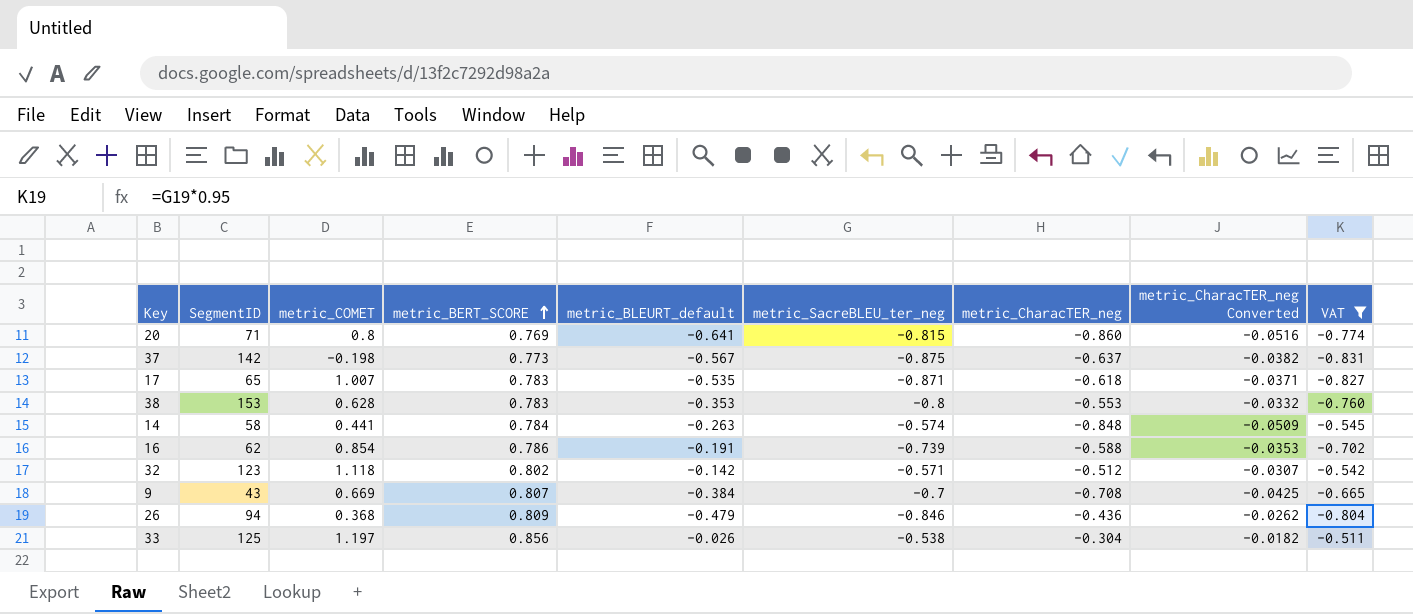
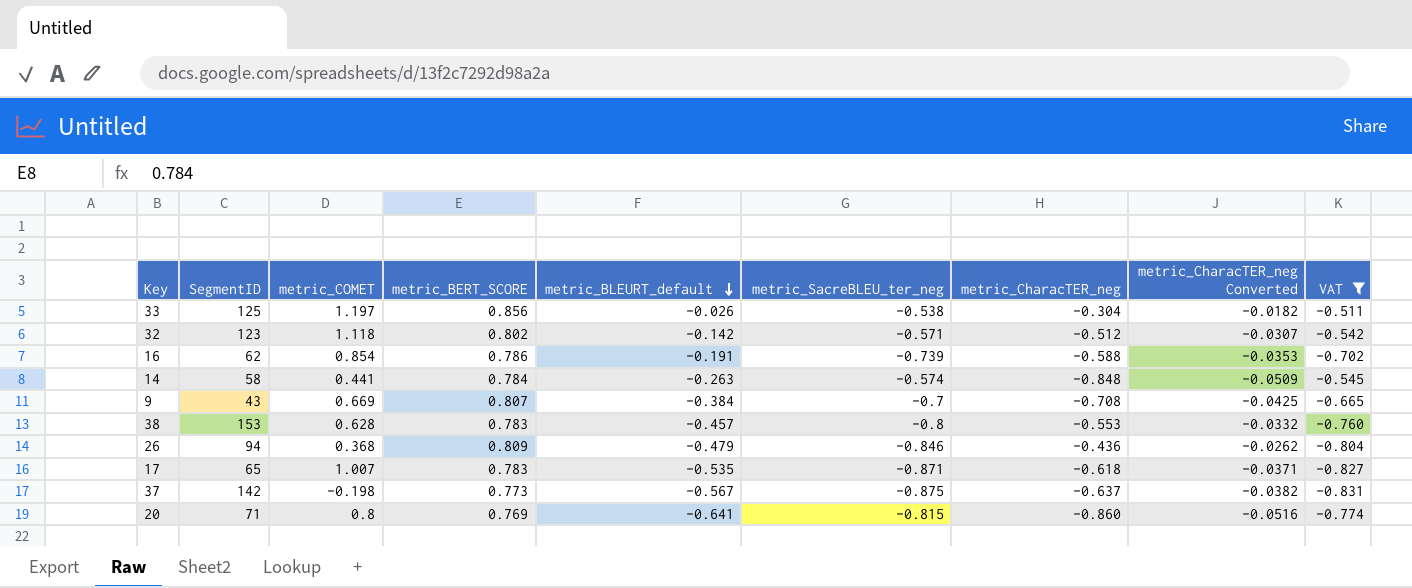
row order: metric_BERT_SCORE ascending -> metric_BLEURT_default descending
38 | metric_BLEURT_default: -0.353 -> -0.457

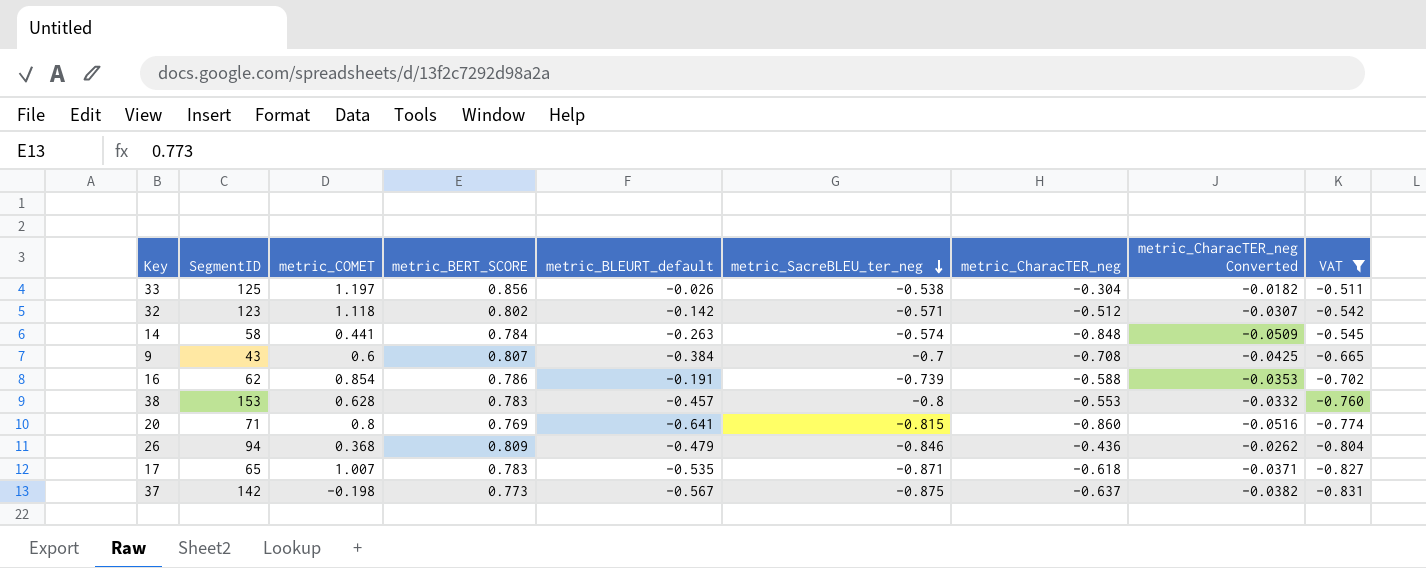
row order: metric_BLEURT_default descending -> metric_SacreBLEU_ter_neg descending
9 | metric_COMET: 0.669 -> 0.6

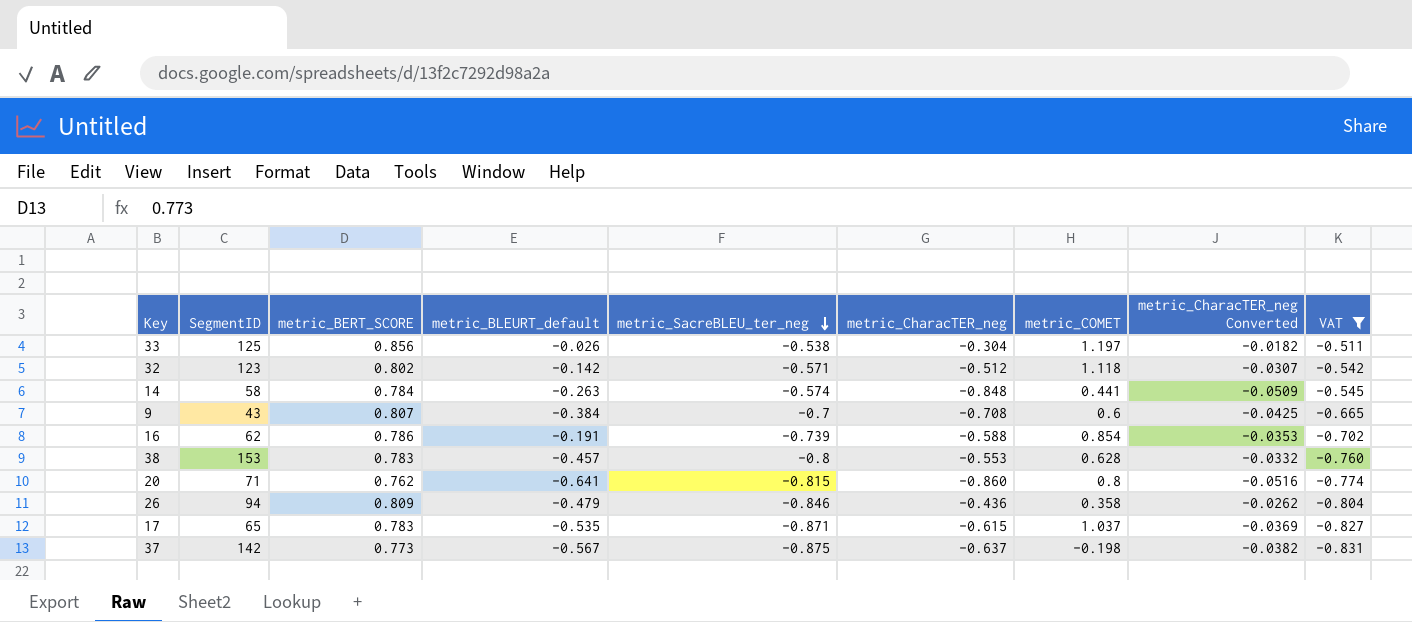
column metric_COMET | position: 3 -> 7
20 | metric_BERT_SCORE: 0.769 -> 0.762
26 | metric_COMET: 0.368 -> 0.358
17 | metric_CharacTER_neg: -0.618 -> -0.615
17 | metric_COMET: 1.007 -> 1.037
17 | metric_CharacTER_neg Converted: -0.0371 -> -0.0369

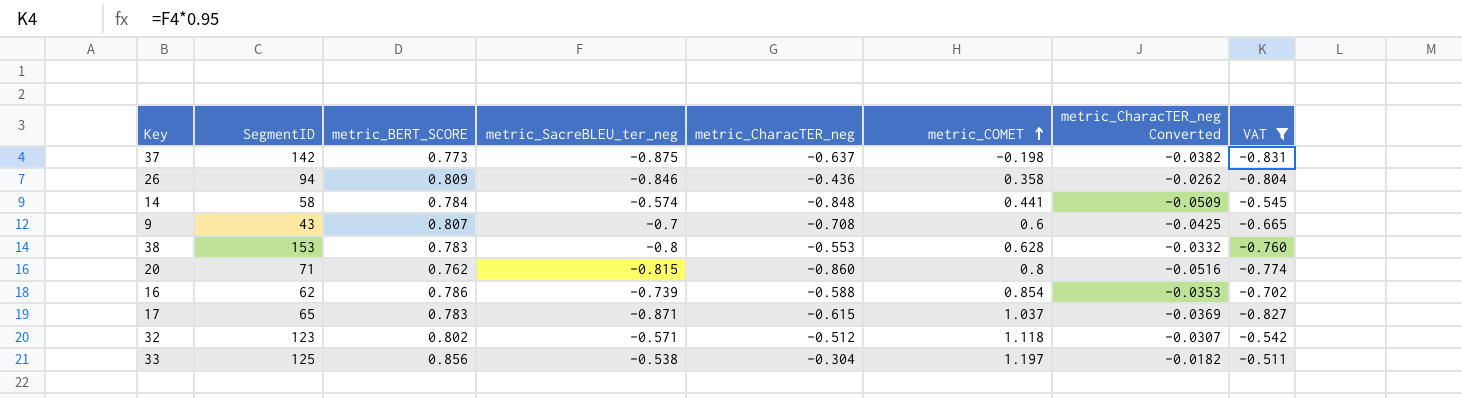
row order: metric_SacreBLEU_ter_neg descending -> metric_COMET ascending
column metric_BLEURT_default | position: 4 -> none

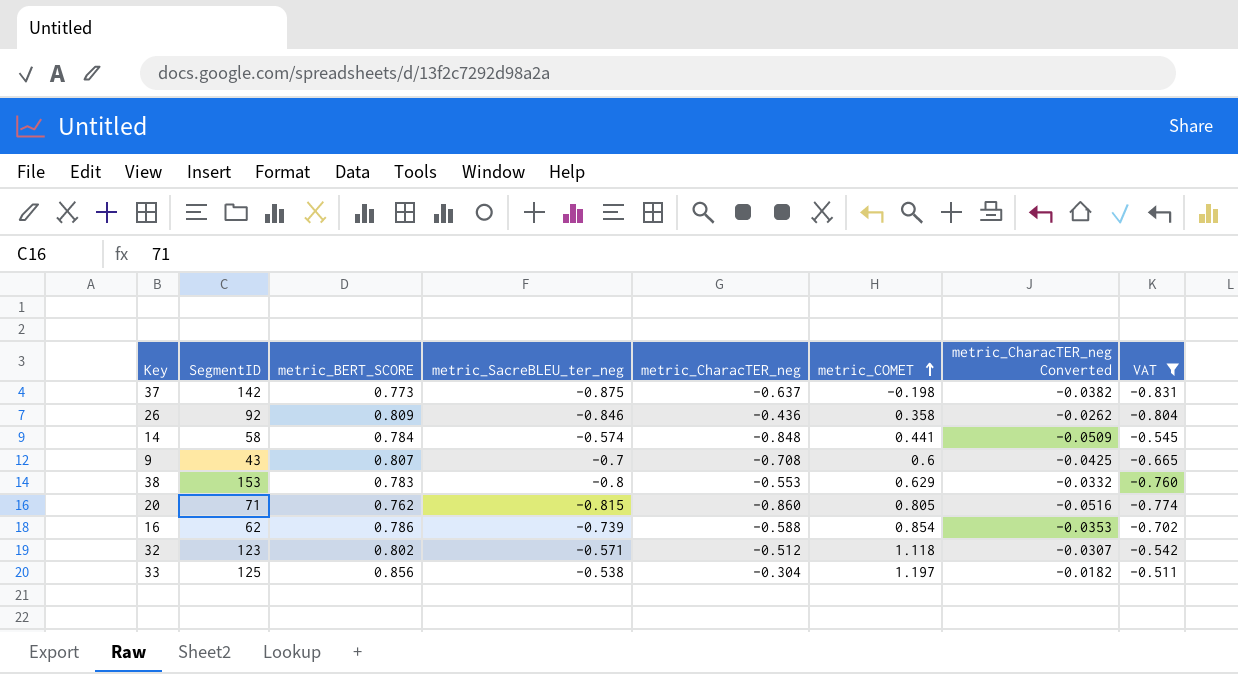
row 17: 65 | 0.783 | -0.871 | -0.615 | 1.037 | -0.0369 | -0.827 -> none
26 | SegmentID: 94 -> 92
38 | metric_COMET: 0.628 -> 0.629
20 | metric_COMET: 0.8 -> 0.805

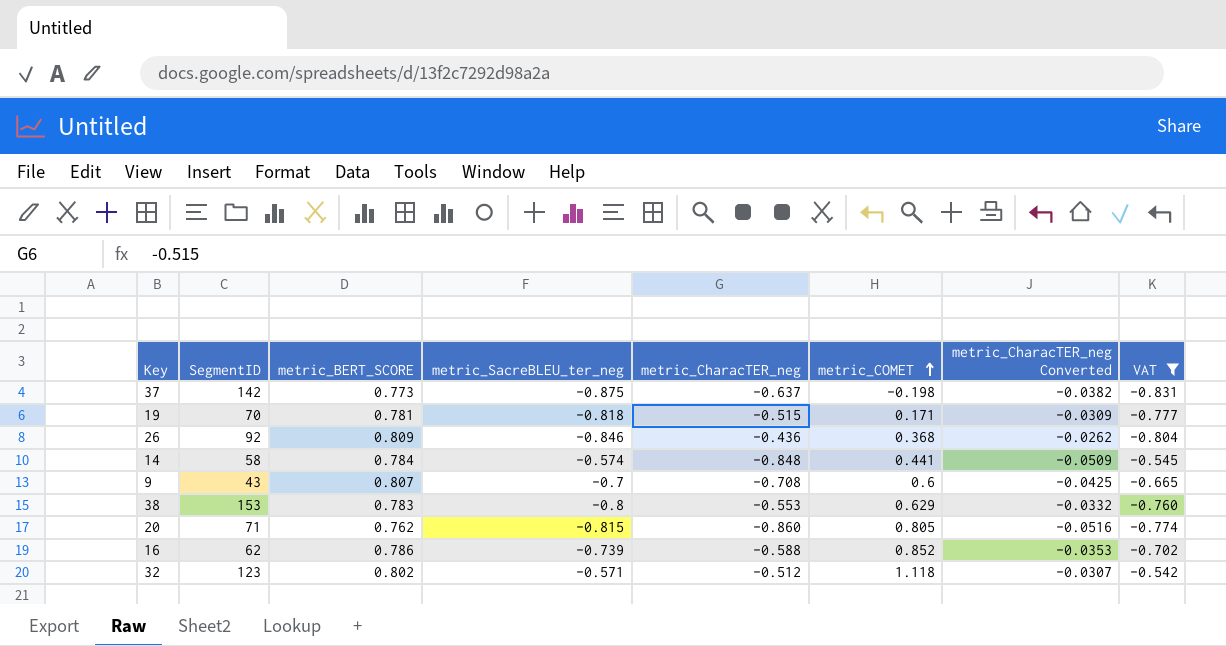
row 33: 125 | 0.856 | -0.538 | -0.304 | 1.197 | -0.0182 | -0.511 -> none
row 19: none -> 70 | 0.781 | -0.818 | -0.515 | 0.171 | -0.0309 | -0.777
26 | metric_COMET: 0.358 -> 0.368
16 | metric_COMET: 0.854 -> 0.852

